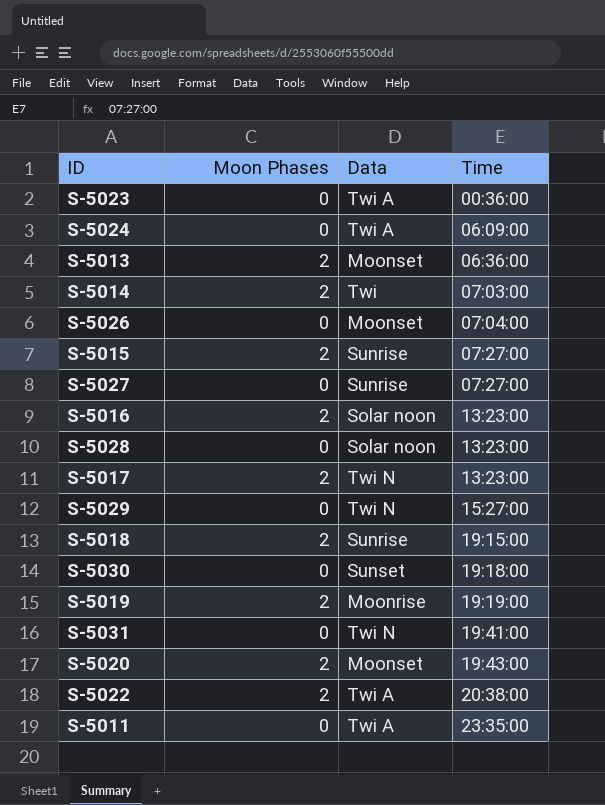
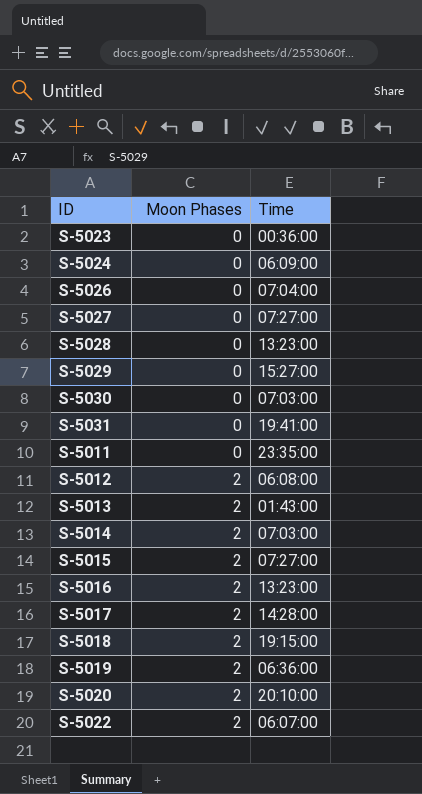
row order: Time ascending -> Moon Phases ascending
column Data | position: 3 -> none
S-5030 | Time: 19:18:00 -> 07:03:00
row S-5012: none -> 2 | 06:08:00
S-5013 | Time: 06:36:00 -> 01:43:00
S-5017 | Time: 13:23:00 -> 14:28:00
S-5019 | Time: 19:19:00 -> 06:36:00
S-5020 | Time: 19:43:00 -> 20:10:00
S-5022 | Time: 20:38:00 -> 06:07:00

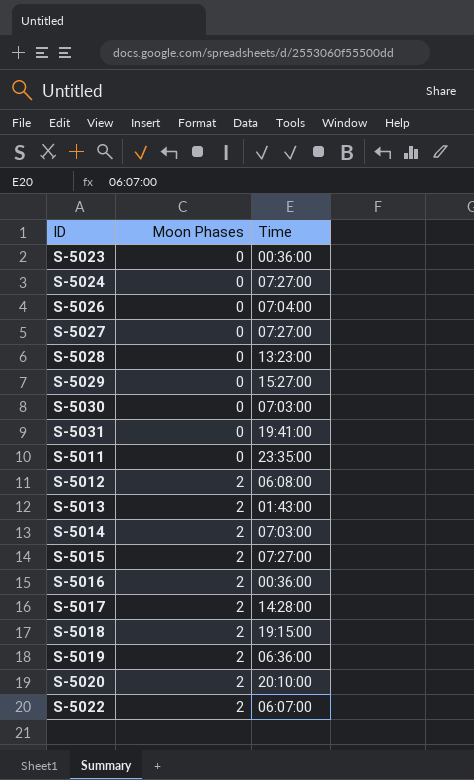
S-5024 | Time: 06:09:00 -> 07:27:00
S-5016 | Time: 13:23:00 -> 00:36:00

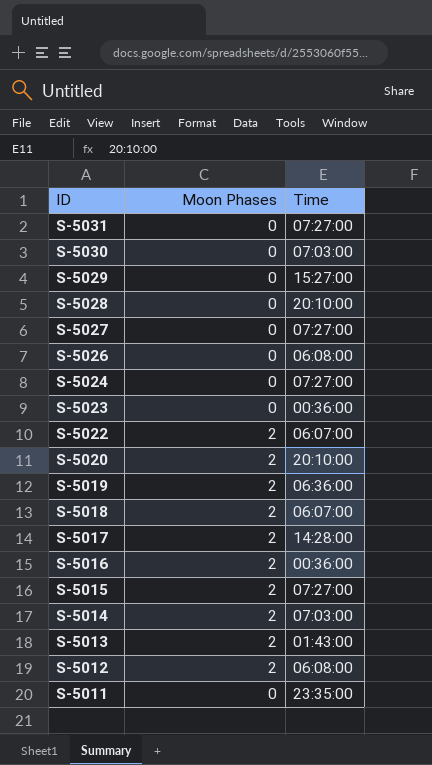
row order: Moon Phases ascending -> ID descending
S-5031 | Time: 19:41:00 -> 07:27:00
S-5028 | Time: 13:23:00 -> 20:10:00
S-5026 | Time: 07:04:00 -> 06:08:00
S-5018 | Time: 19:15:00 -> 06:07:00

